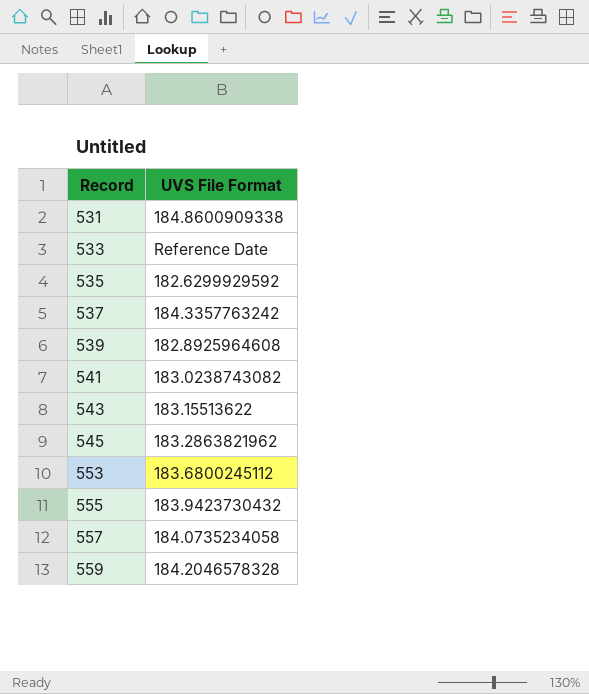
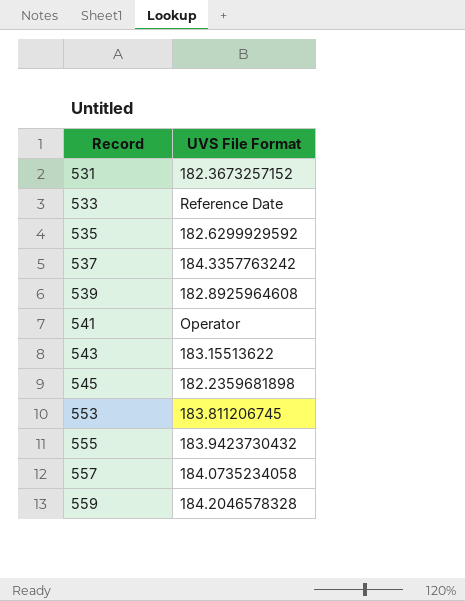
531 | UVS File Format: 184.8600909338 -> 182.3673257152
541 | UVS File Format: 183.0238743082 -> Operator
545 | UVS File Format: 183.2863821962 -> 182.2359681898
553 | UVS File Format: 183.6800245112 -> 183.811206745

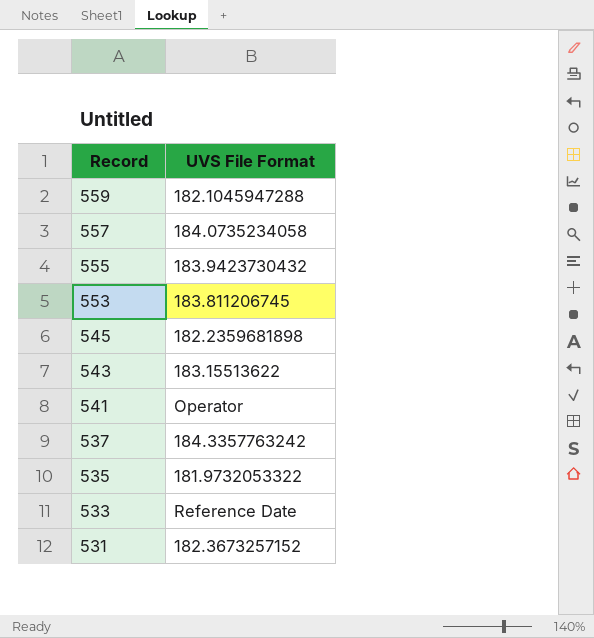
row order: Record ascending -> Record descending
row 539: 182.8925964608 -> none
559 | UVS File Format: 184.2046578328 -> 182.1045947288
535 | UVS File Format: 182.6299929592 -> 181.9732053322

